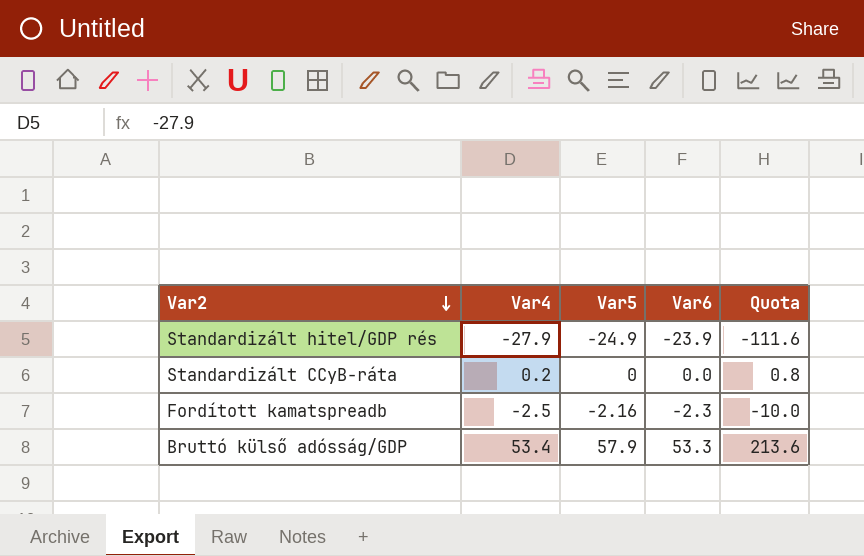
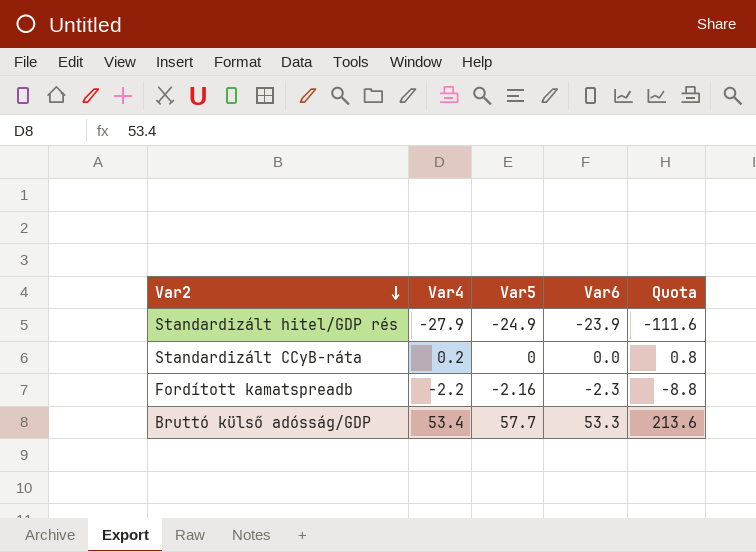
Fordított kamatspreadb | Var4: -2.5 -> -2.2
Fordított kamatspreadb | Quota: -10.0 -> -8.8
Bruttó külső adósság/GDP | Var5: 57.9 -> 57.7

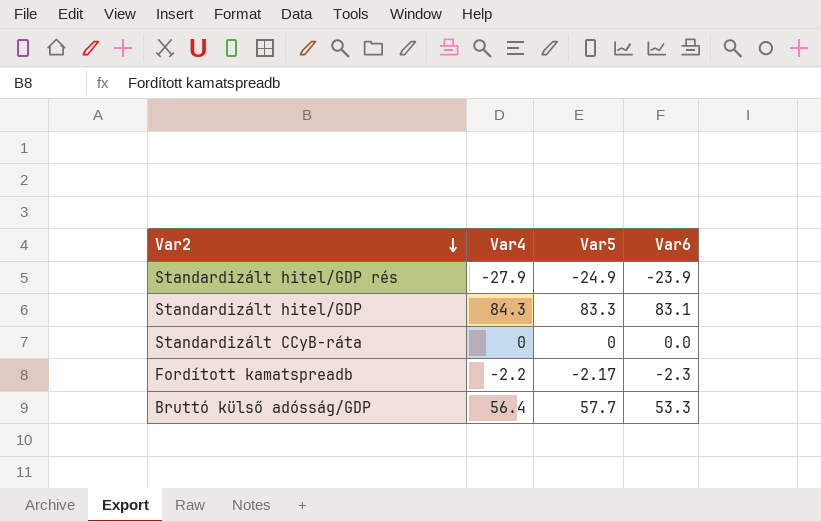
column Quota | formula: [Var4] * 4 -> none
row Standardizált hitel/GDP: none -> 84.3 | 83.3 | 83.1
Standardizált CCyB-ráta | Var4: 0.2 -> 0
Fordított kamatspreadb | Var5: -2.16 -> -2.17
Bruttó külső adósság/GDP | Var4: 53.4 -> 56.4

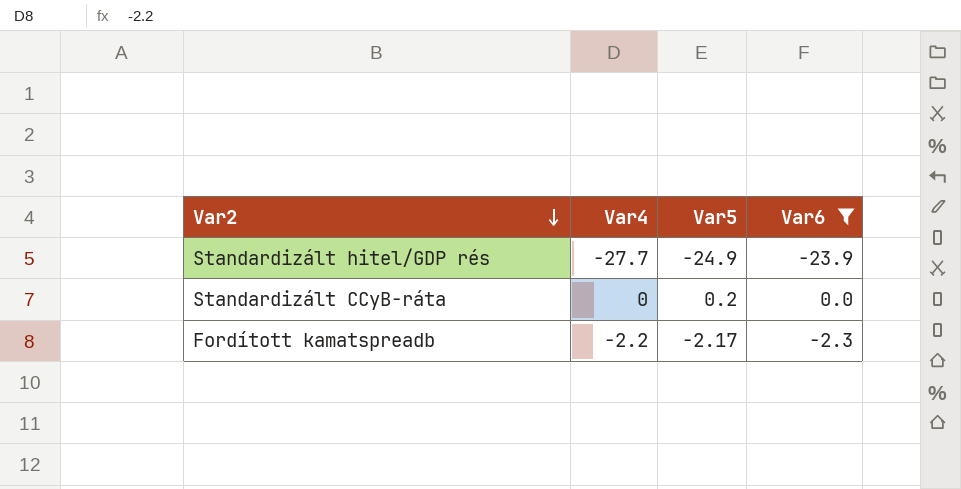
filter: none -> Var6 <= 0.0
Standardizált hitel/GDP rés | Var4: -27.9 -> -27.7
Standardizált CCyB-ráta | Var5: 0 -> 0.2

